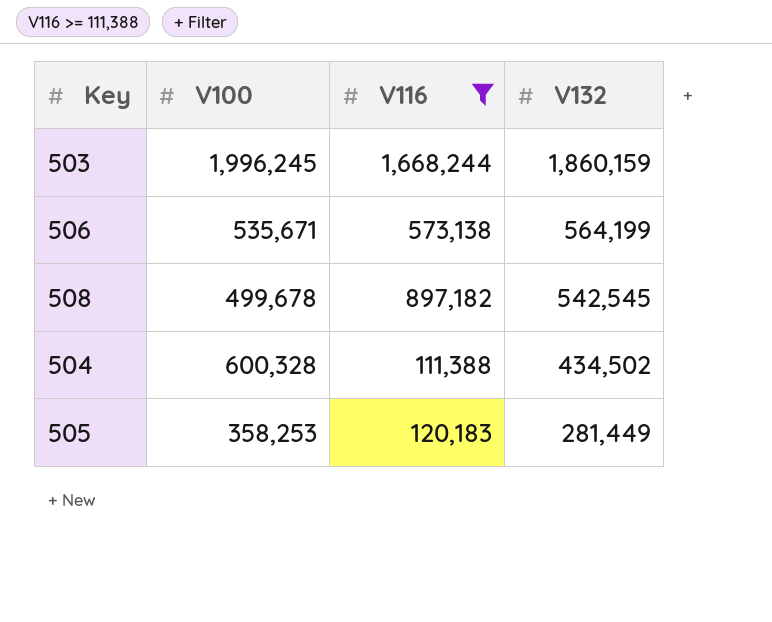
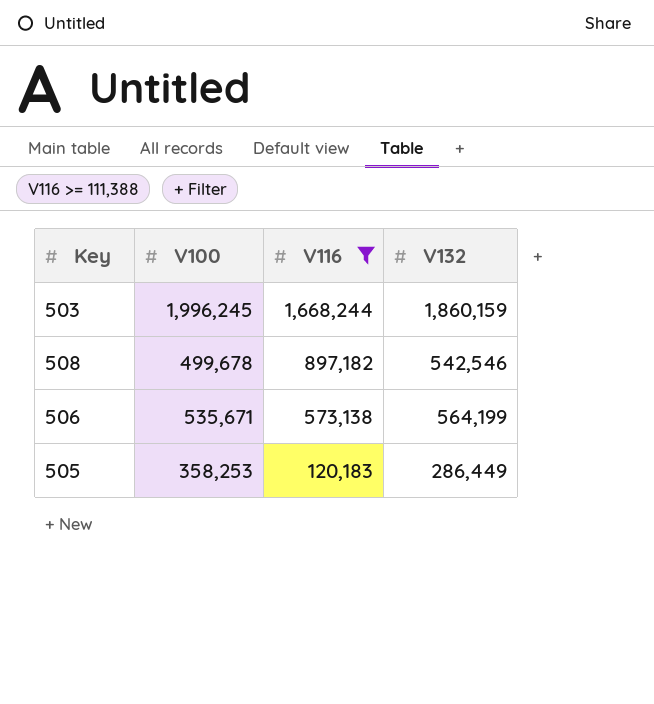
row order: V132 descending -> V116 descending
row 504: 600,328 | 111,388 | 434,502 -> none
508 | V132: 542,545 -> 542,546
505 | V132: 281,449 -> 286,449

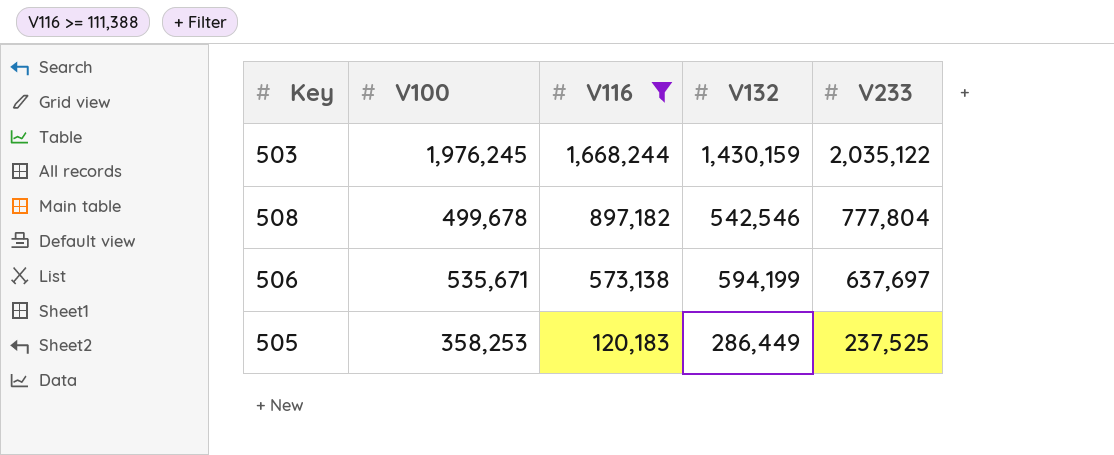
column V233 | position: none -> 5
503 | V100: 1,996,245 -> 1,976,245
503 | V132: 1,860,159 -> 1,430,159
506 | V132: 564,199 -> 594,199

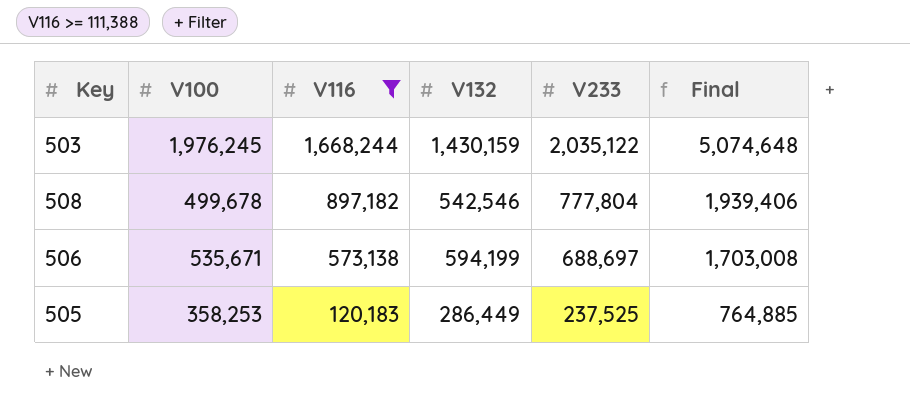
column Final | formula: none -> [V100] + [V116] + [V132]
506 | V233: 637,697 -> 688,697

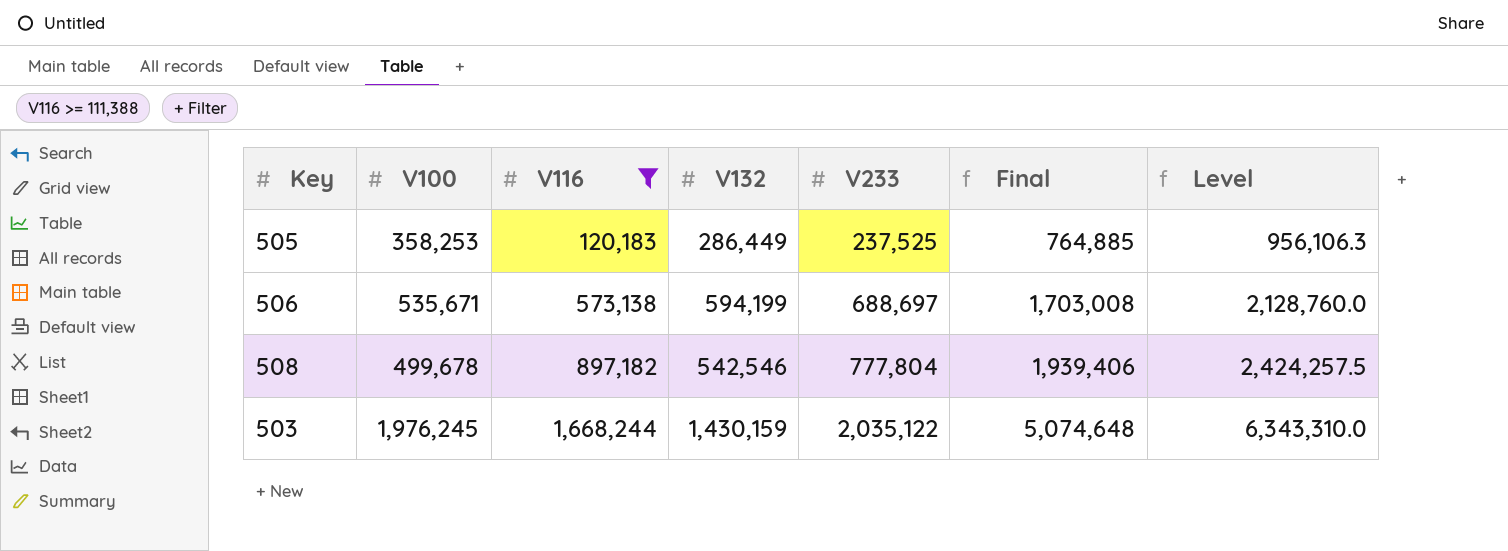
row order: V116 descending -> V116 ascending
column Level | formula: none -> [Final] * 1.25

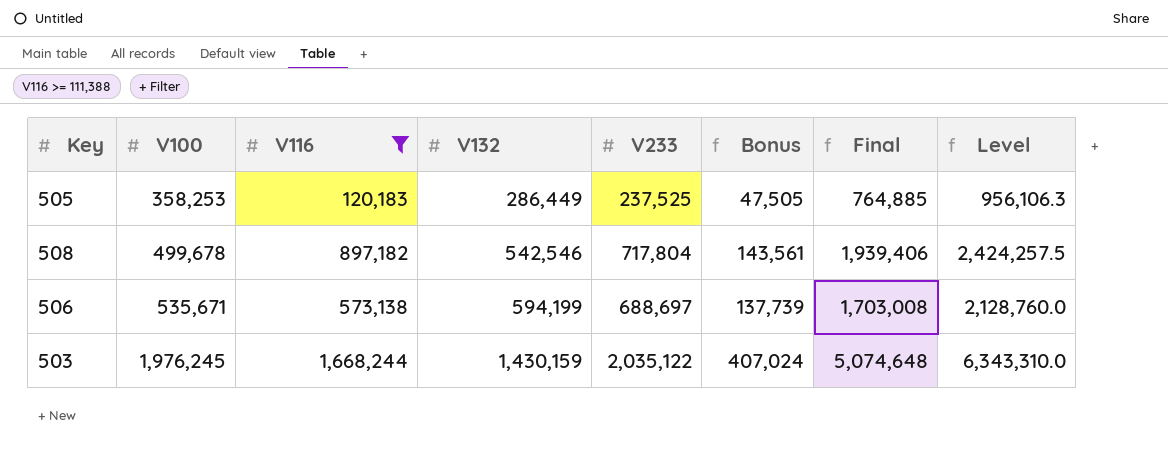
row order: V116 ascending -> V100 ascending
column Bonus | formula: none -> [V233] * 0.2
508 | V233: 777,804 -> 717,804

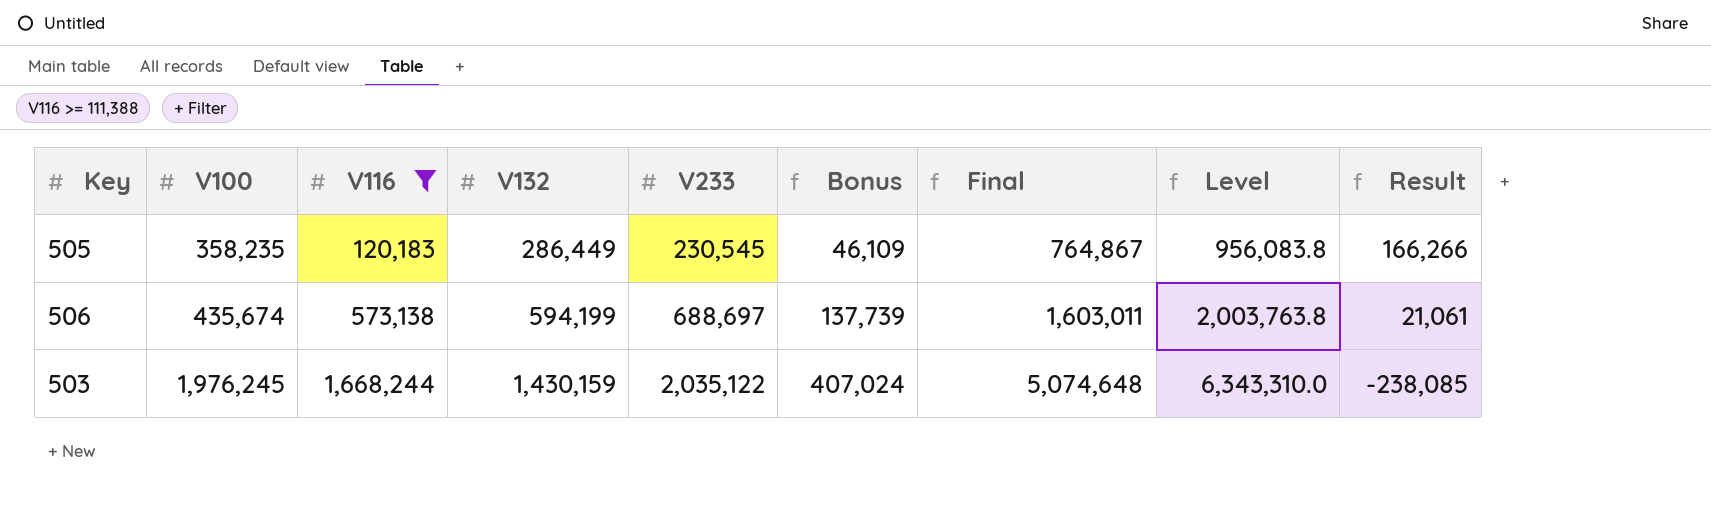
column Result | formula: none -> [V132] - [V116]
row 508: 499,678 | 897,182 | 542,546 | 717,804 | 143,561 | 1,939,406 | 2,424,257.5 -> none
505 | V100: 358,253 -> 358,235
505 | V233: 237,525 -> 230,545
505 | Bonus: 47,505 -> 46,109
505 | Final: 764,885 -> 764,867
505 | Level: 956,106.3 -> 956,083.8
506 | V100: 535,671 -> 435,674
506 | Final: 1,703,008 -> 1,603,011
506 | Level: 2,128,760.0 -> 2,003,763.8

